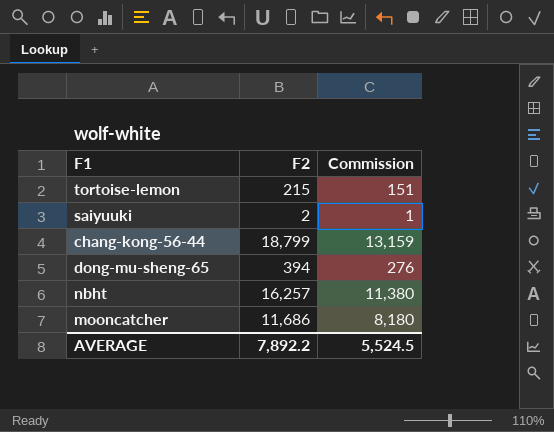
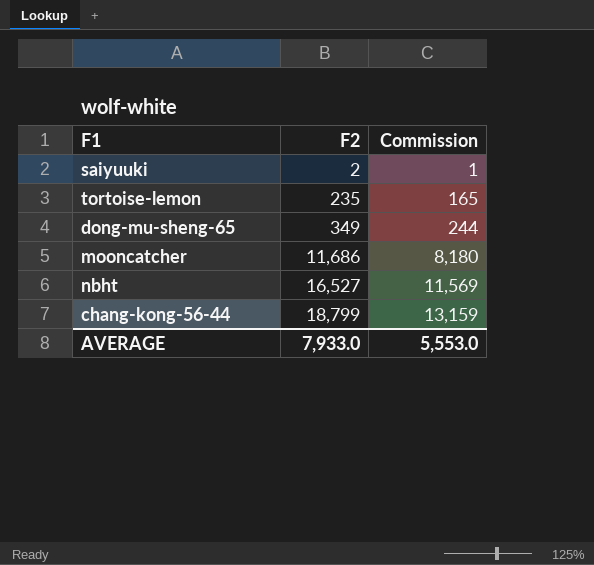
row order: none -> F2 ascending
tortoise-lemon | F2: 215 -> 235
tortoise-lemon | Commission: 151 -> 165
dong-mu-sheng-65 | F2: 394 -> 349
dong-mu-sheng-65 | Commission: 276 -> 244
nbht | F2: 16,257 -> 16,527
nbht | Commission: 11,380 -> 11,569
AVERAGE | F2: 7,892.2 -> 7,933.0
AVERAGE | Commission: 5,524.5 -> 5,553.0

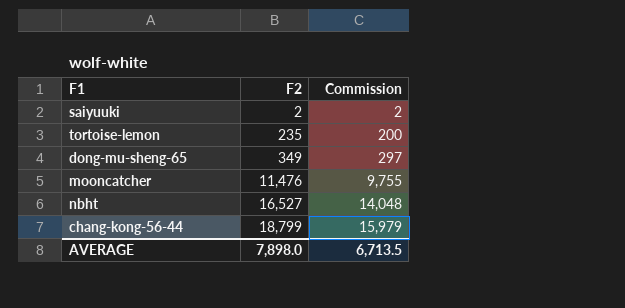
column Commission | formula: [F2] * 0.7 -> [F2] * 0.85
mooncatcher | F2: 11,686 -> 11,476
AVERAGE | F2: 7,933.0 -> 7,898.0
AVERAGE | Commission: 5,553.0 -> 6,713.5

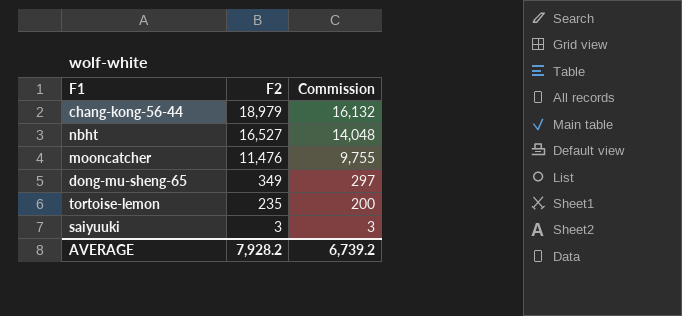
row order: F2 ascending -> F2 descending
chang-kong-56-44 | F2: 18,799 -> 18,979
chang-kong-56-44 | Commission: 15,979 -> 16,132
saiyuuki | F2: 2 -> 3
saiyuuki | Commission: 2 -> 3
AVERAGE | F2: 7,898.0 -> 7,928.2
AVERAGE | Commission: 6,713.5 -> 6,739.2

